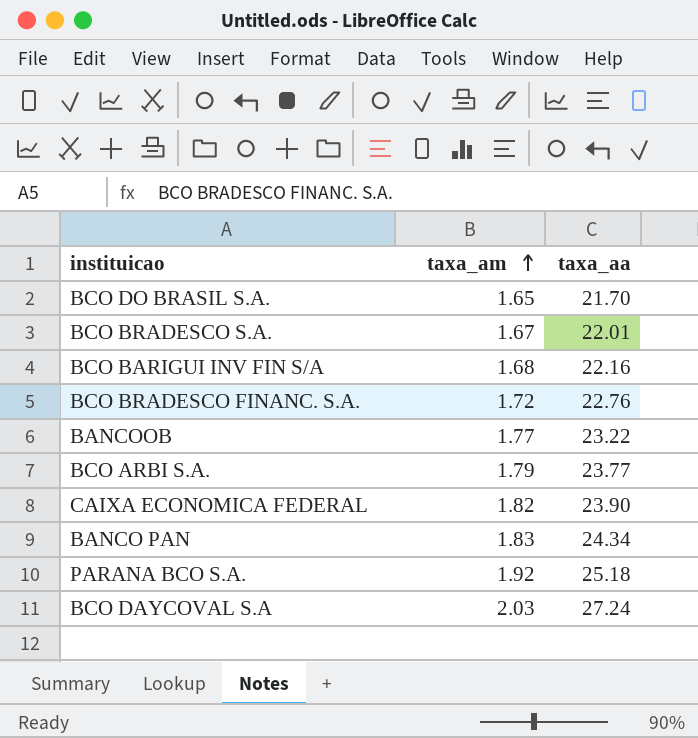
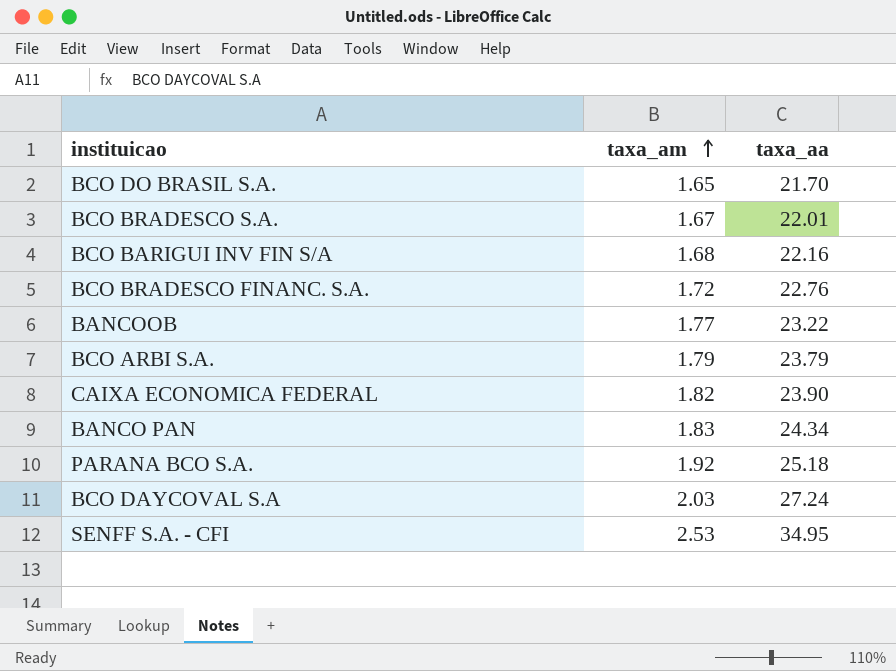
BCO ARBI S.A. | taxa_aa: 23.77 -> 23.79
row SENFF S.A. - CFI: none -> 2.53 | 34.95

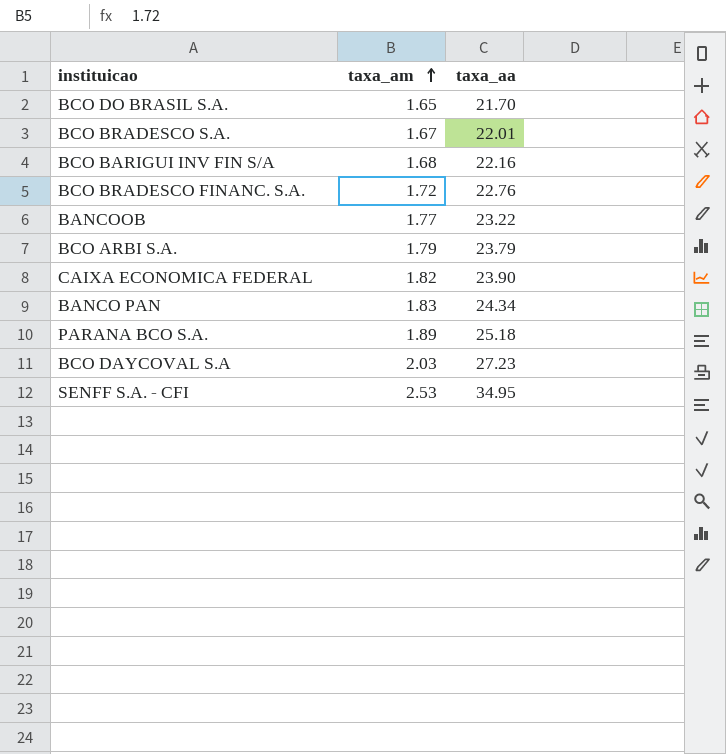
PARANA BCO S.A. | taxa_am: 1.92 -> 1.89
BCO DAYCOVAL S.A | taxa_aa: 27.24 -> 27.23

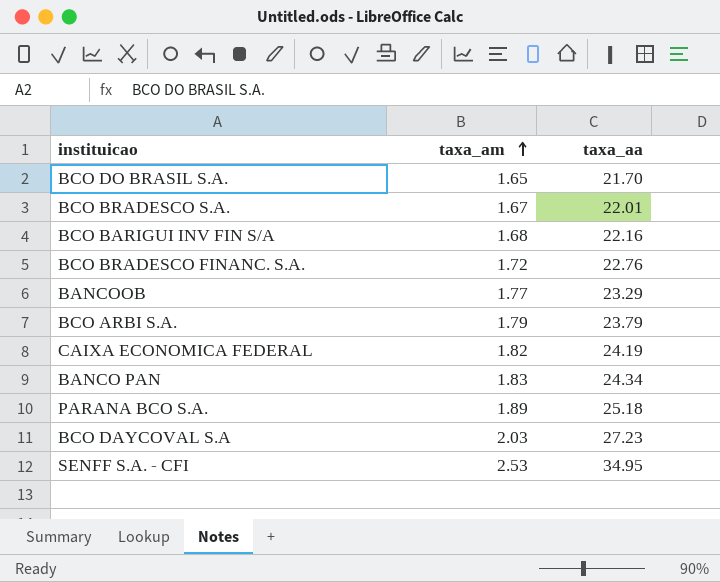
BANCOOB | taxa_aa: 23.22 -> 23.29
CAIXA ECONOMICA FEDERAL | taxa_aa: 23.90 -> 24.19

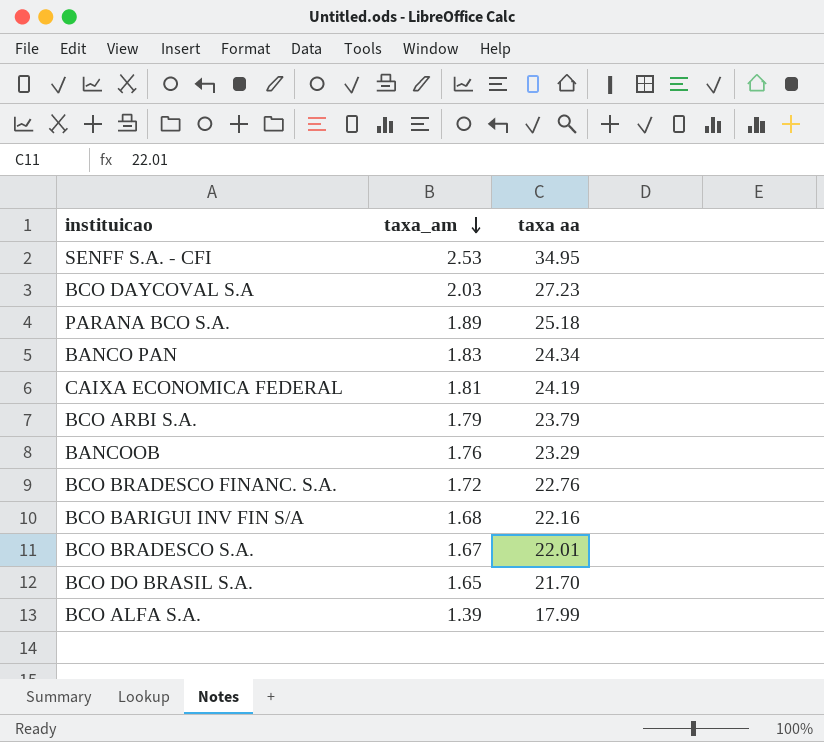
row order: taxa_am ascending -> taxa_am descending
column name: taxa_aa -> taxa aa
CAIXA ECONOMICA FEDERAL | taxa_am: 1.82 -> 1.81
BANCOOB | taxa_am: 1.77 -> 1.76
row BCO ALFA S.A.: none -> 1.39 | 17.99

